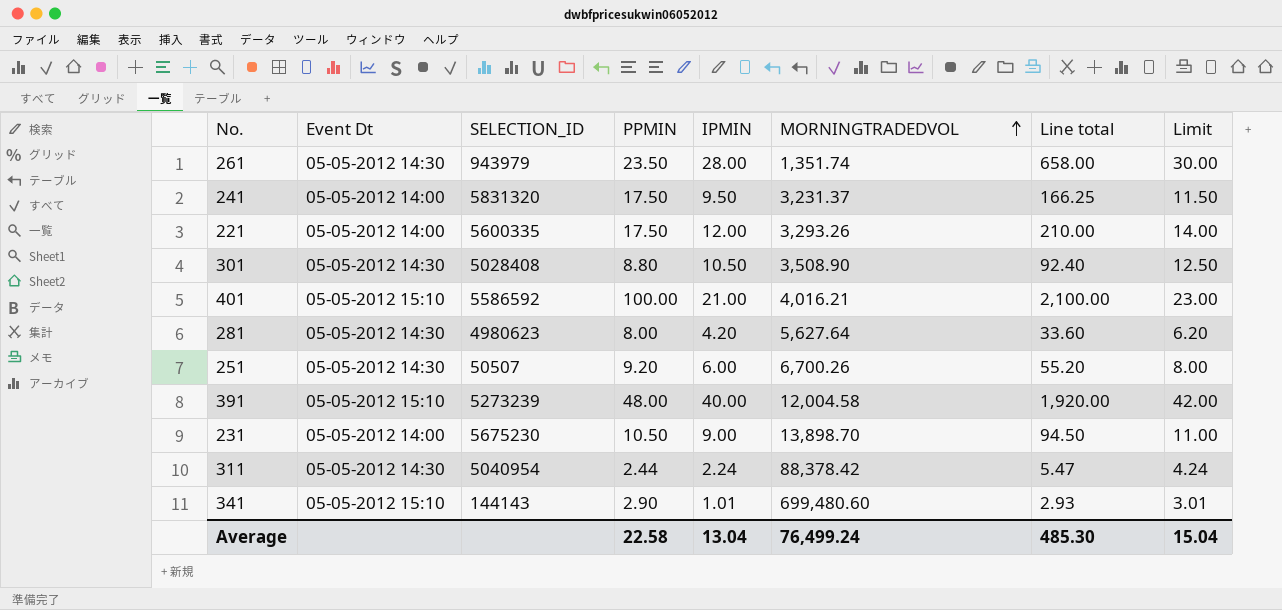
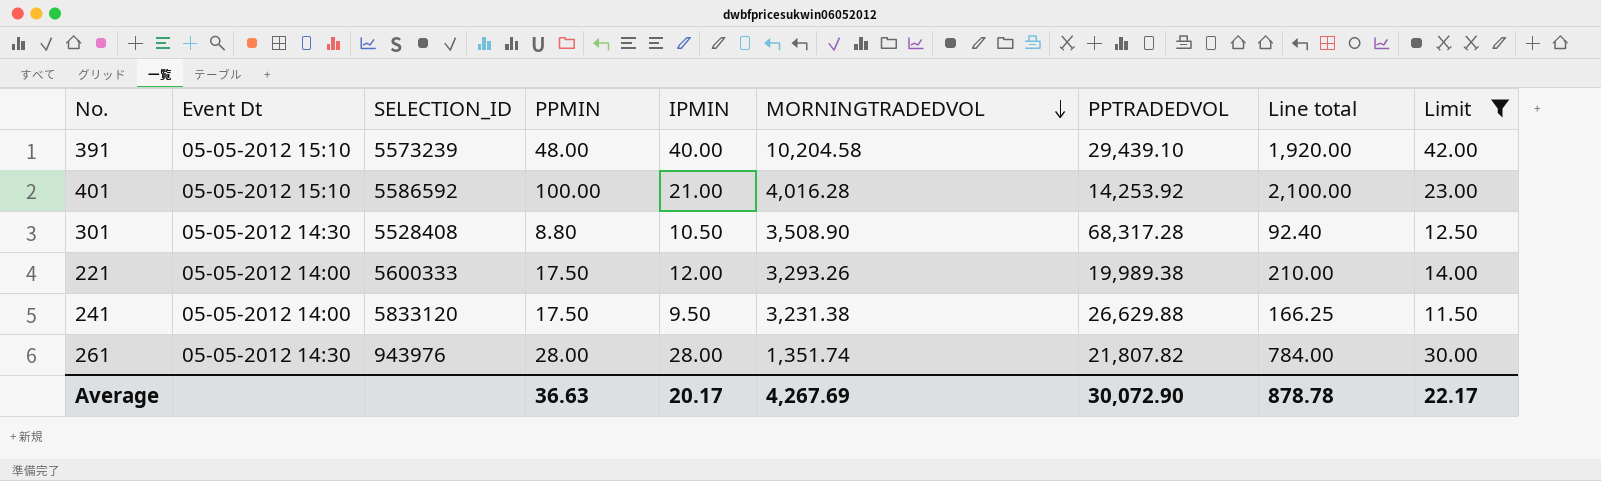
filter: none -> Limit >= 11.50
row order: MORNINGTRADEDVOL ascending -> MORNINGTRADEDVOL descending
column PPTRADEDVOL | position: none -> 7
391 | SELECTION_ID: 5273239 -> 5573239
391 | MORNINGTRADEDVOL: 12,004.58 -> 10,204.58
401 | MORNINGTRADEDVOL: 4,016.21 -> 4,016.28
301 | SELECTION_ID: 5028408 -> 5528408
221 | SELECTION_ID: 5600335 -> 5600333
241 | SELECTION_ID: 5831320 -> 5833120
241 | MORNINGTRADEDVOL: 3,231.37 -> 3,231.38
261 | SELECTION_ID: 943979 -> 943976
261 | PPMIN: 23.50 -> 28.00
261 | Line total: 658.00 -> 784.00
Average | PPMIN: 22.58 -> 36.63
Average | IPMIN: 13.04 -> 20.17
Average | MORNINGTRADEDVOL: 76,499.24 -> 4,267.69
Average | Line total: 485.30 -> 878.78
Average | Limit: 15.04 -> 22.17

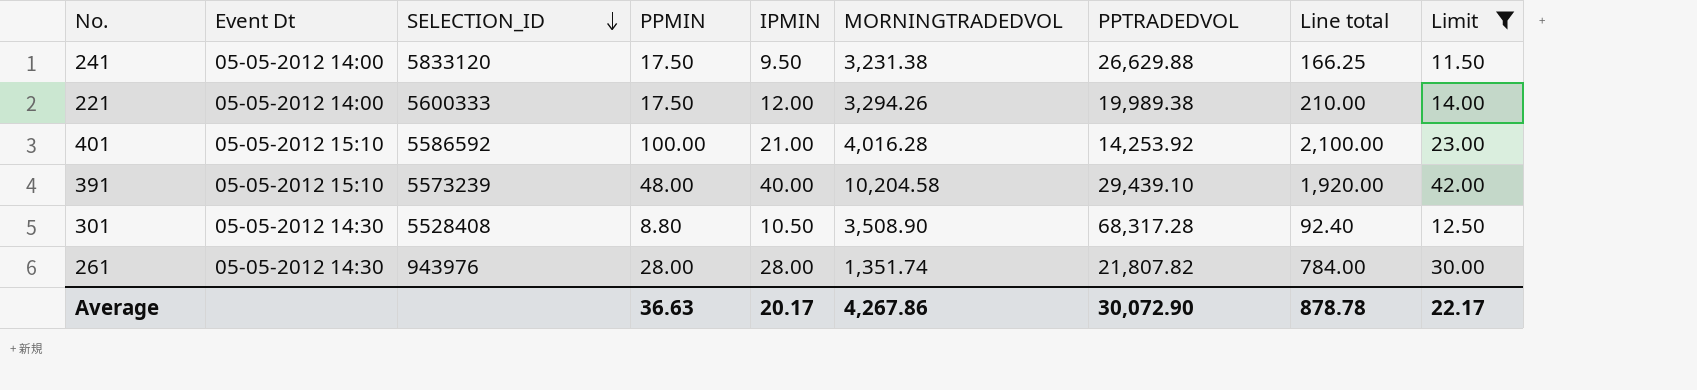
row order: MORNINGTRADEDVOL descending -> SELECTION_ID descending
221 | MORNINGTRADEDVOL: 3,293.26 -> 3,294.26
Average | MORNINGTRADEDVOL: 4,267.69 -> 4,267.86

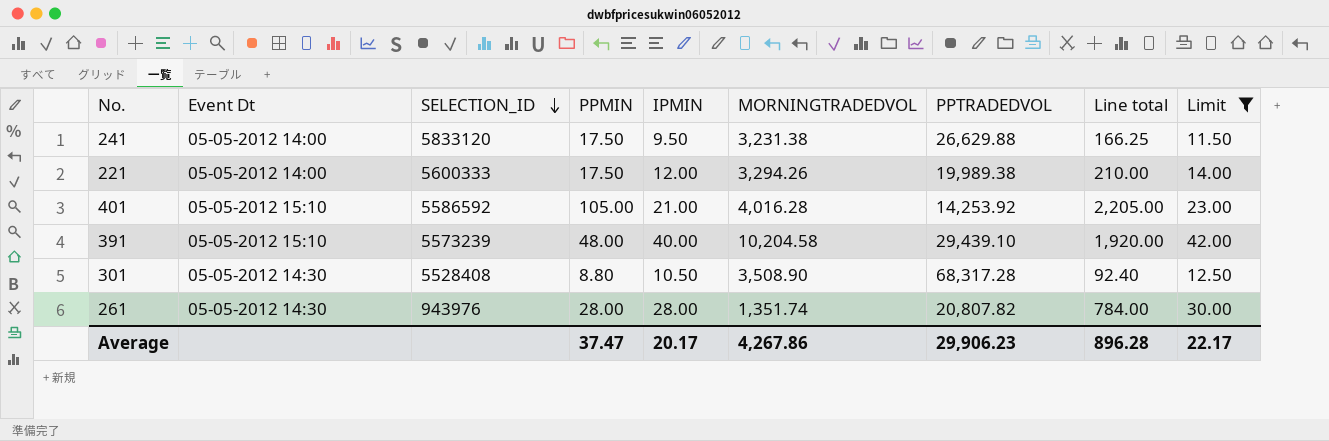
401 | PPMIN: 100.00 -> 105.00
401 | Line total: 2,100.00 -> 2,205.00
261 | PPTRADEDVOL: 21,807.82 -> 20,807.82
Average | PPMIN: 36.63 -> 37.47
Average | PPTRADEDVOL: 30,072.90 -> 29,906.23
Average | Line total: 878.78 -> 896.28

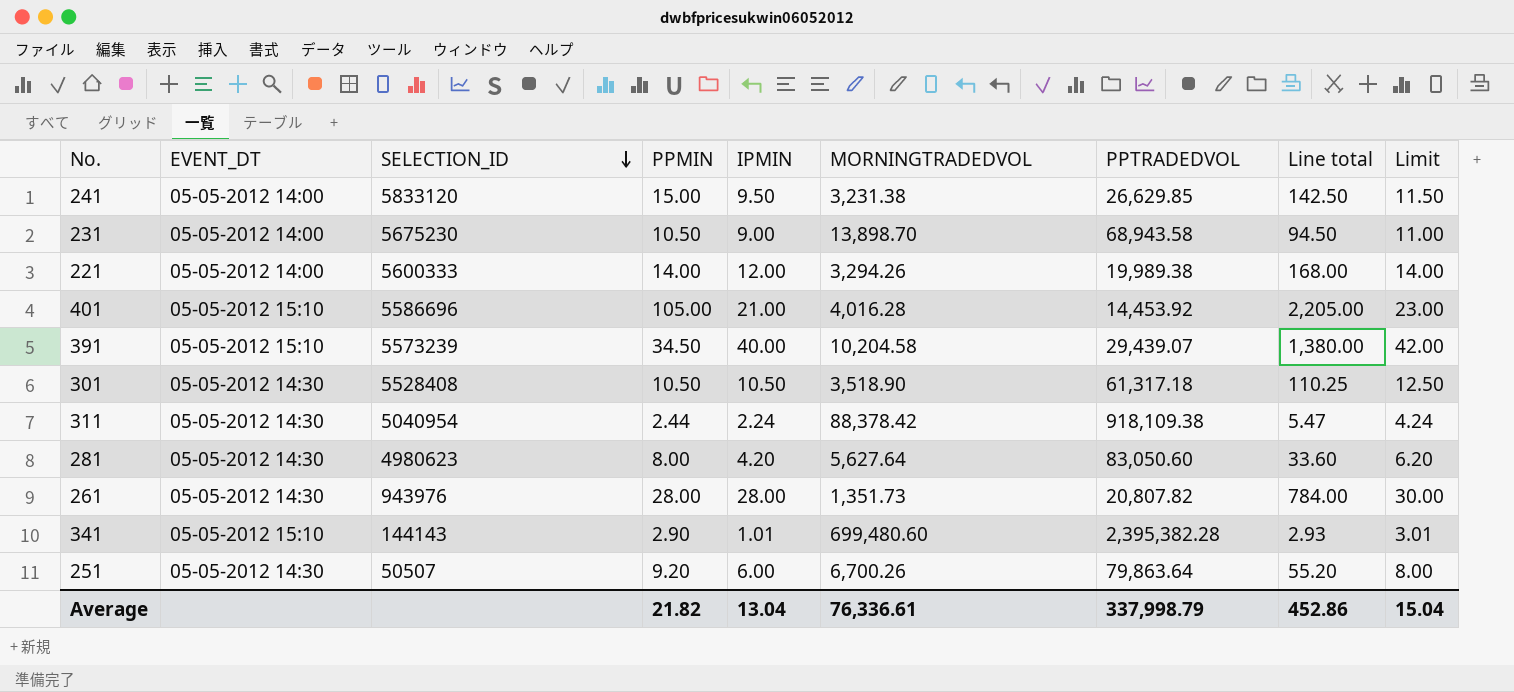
filter: Limit >= 11.50 -> none
column name: Event Dt -> EVENT_DT
241 | PPMIN: 17.50 -> 15.00
241 | PPTRADEDVOL: 26,629.88 -> 26,629.85
241 | Line total: 166.25 -> 142.50
221 | PPMIN: 17.50 -> 14.00
221 | Line total: 210.00 -> 168.00
401 | SELECTION_ID: 5586592 -> 5586696
401 | PPTRADEDVOL: 14,253.92 -> 14,453.92
391 | PPMIN: 48.00 -> 34.50
391 | PPTRADEDVOL: 29,439.10 -> 29,439.07
391 | Line total: 1,920.00 -> 1,380.00
301 | PPMIN: 8.80 -> 10.50
301 | MORNINGTRADEDVOL: 3,508.90 -> 3,518.90
301 | PPTRADEDVOL: 68,317.28 -> 61,317.18
301 | Line total: 92.40 -> 110.25
261 | MORNINGTRADEDVOL: 1,351.74 -> 1,351.73
Average | PPMIN: 37.47 -> 21.82
Average | IPMIN: 20.17 -> 13.04
Average | MORNINGTRADEDVOL: 4,267.86 -> 76,336.61
Average | PPTRADEDVOL: 29,906.23 -> 337,998.79
Average | Line total: 896.28 -> 452.86
Average | Limit: 22.17 -> 15.04

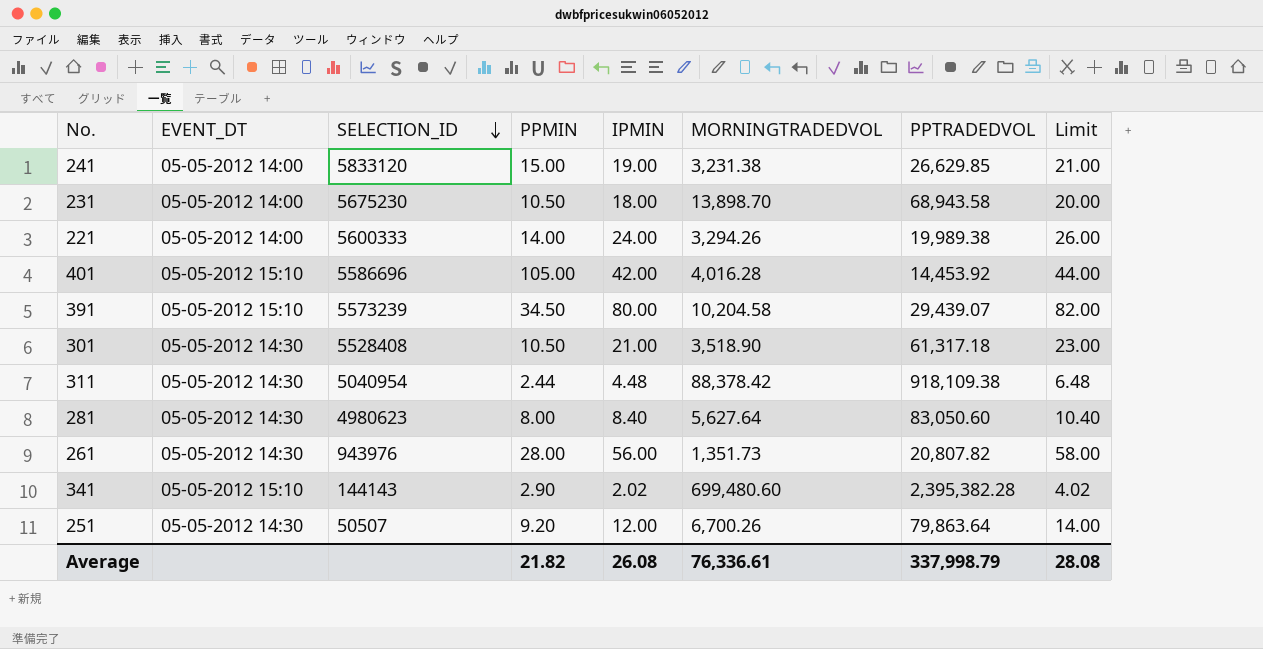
column Line total | formula: [PPMIN] * [IPMIN] -> none
241 | IPMIN: 9.50 -> 19.00
241 | Limit: 11.50 -> 21.00
231 | IPMIN: 9.00 -> 18.00
231 | Limit: 11.00 -> 20.00
221 | IPMIN: 12.00 -> 24.00
221 | Limit: 14.00 -> 26.00
401 | IPMIN: 21.00 -> 42.00
401 | Limit: 23.00 -> 44.00
391 | IPMIN: 40.00 -> 80.00
391 | Limit: 42.00 -> 82.00
301 | IPMIN: 10.50 -> 21.00
301 | Limit: 12.50 -> 23.00
311 | IPMIN: 2.24 -> 4.48
311 | Limit: 4.24 -> 6.48
281 | IPMIN: 4.20 -> 8.40
281 | Limit: 6.20 -> 10.40
261 | IPMIN: 28.00 -> 56.00
261 | Limit: 30.00 -> 58.00
341 | IPMIN: 1.01 -> 2.02
341 | Limit: 3.01 -> 4.02
251 | IPMIN: 6.00 -> 12.00
251 | Limit: 8.00 -> 14.00
Average | IPMIN: 13.04 -> 26.08
Average | Limit: 15.04 -> 28.08

